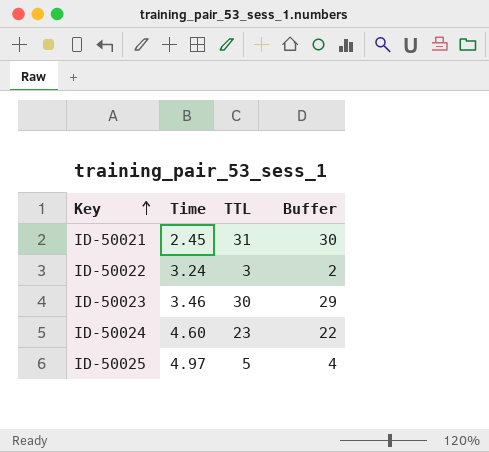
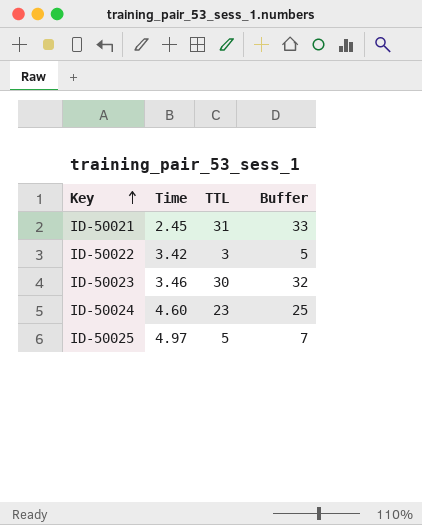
column Buffer | formula: [TTL] - 1 -> [TTL] + 2
ID-50022 | Time: 3.24 -> 3.42

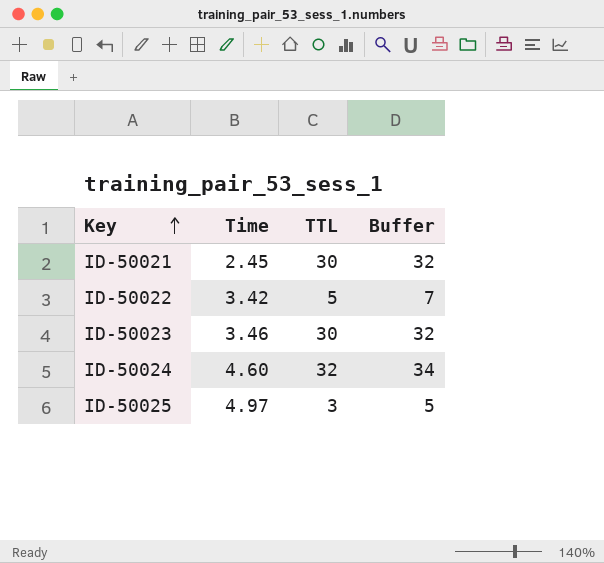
ID-50021 | TTL: 31 -> 30
ID-50021 | Buffer: 33 -> 32
ID-50022 | TTL: 3 -> 5
ID-50022 | Buffer: 5 -> 7
ID-50024 | TTL: 23 -> 32
ID-50024 | Buffer: 25 -> 34
ID-50025 | TTL: 5 -> 3
ID-50025 | Buffer: 7 -> 5

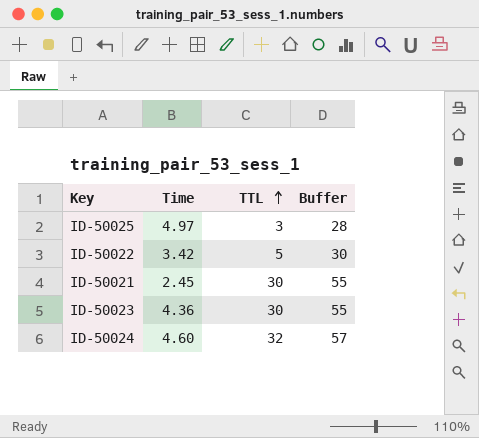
row order: Key ascending -> TTL ascending
column Buffer | formula: [TTL] + 2 -> [TTL] + 25
ID-50023 | Time: 3.46 -> 4.36

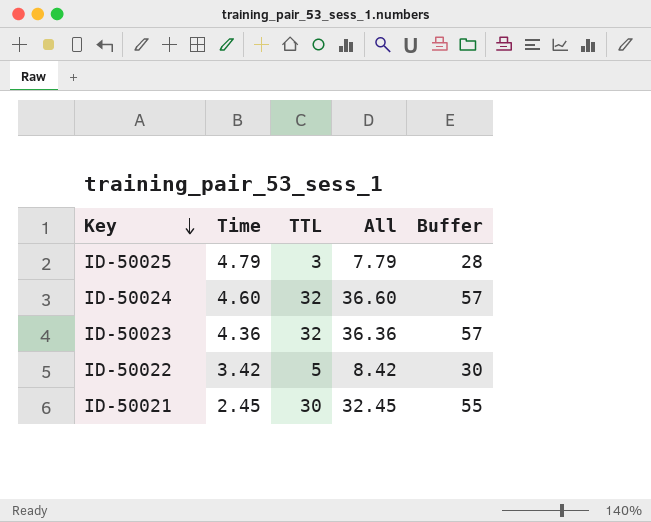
row order: TTL ascending -> Key descending
column All | formula: none -> [Time] + [TTL]
ID-50025 | Time: 4.97 -> 4.79
ID-50023 | TTL: 30 -> 32
ID-50023 | Buffer: 55 -> 57

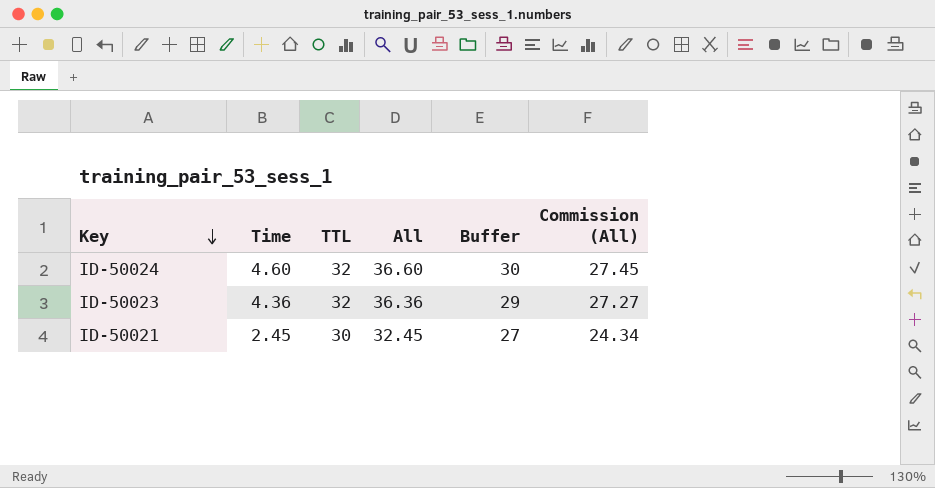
column Buffer | formula: [TTL] + 25 -> [Time] + 25
column Commission (All) | formula: none -> [All] * 0.75
row ID-50025: 4.79 | 3 | 7.79 | 28 -> none
row ID-50022: 3.42 | 5 | 8.42 | 30 -> none

